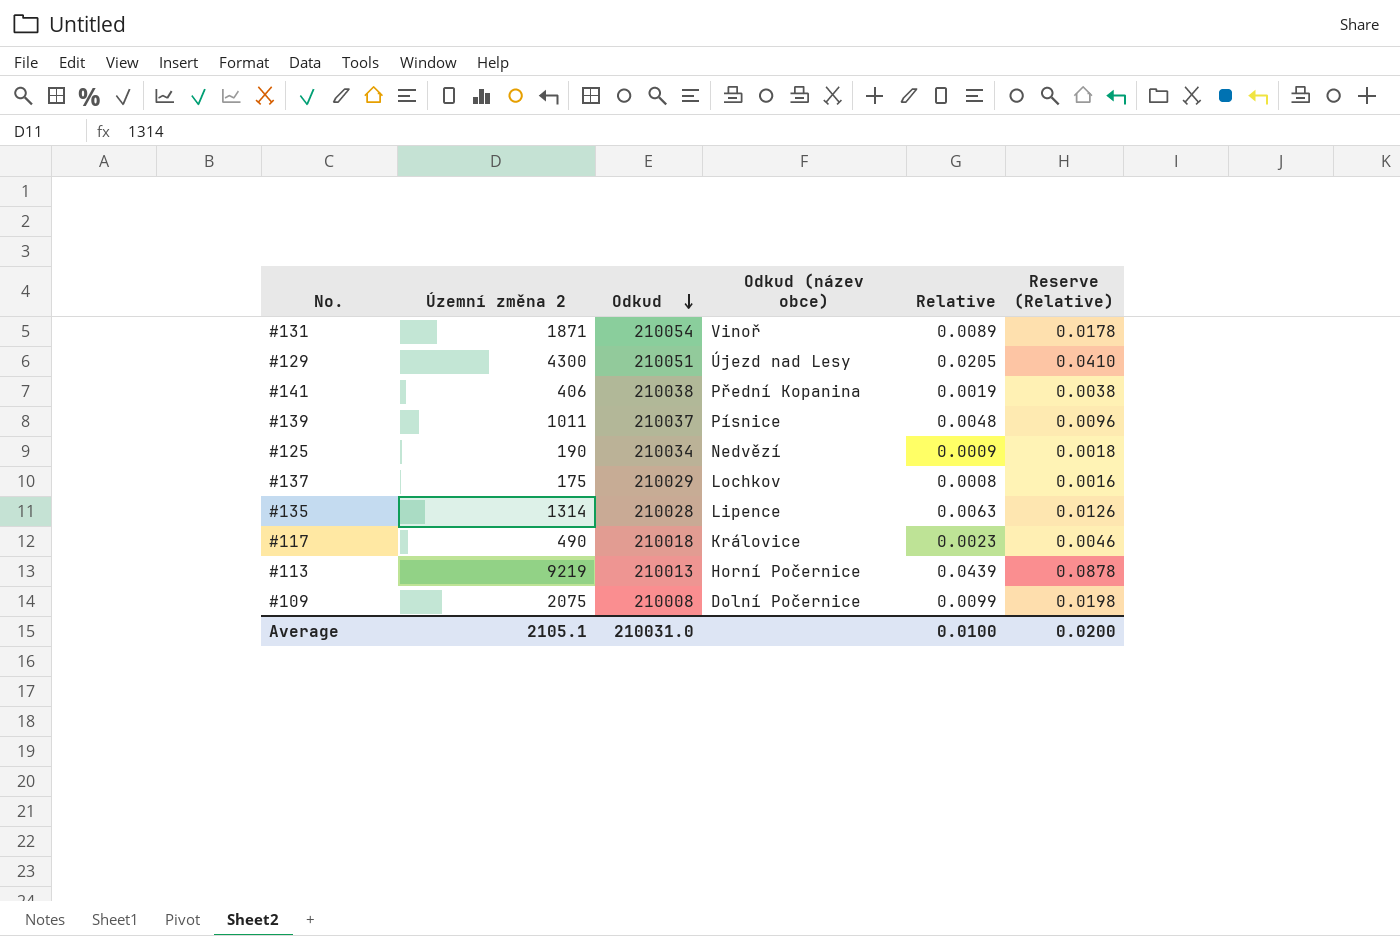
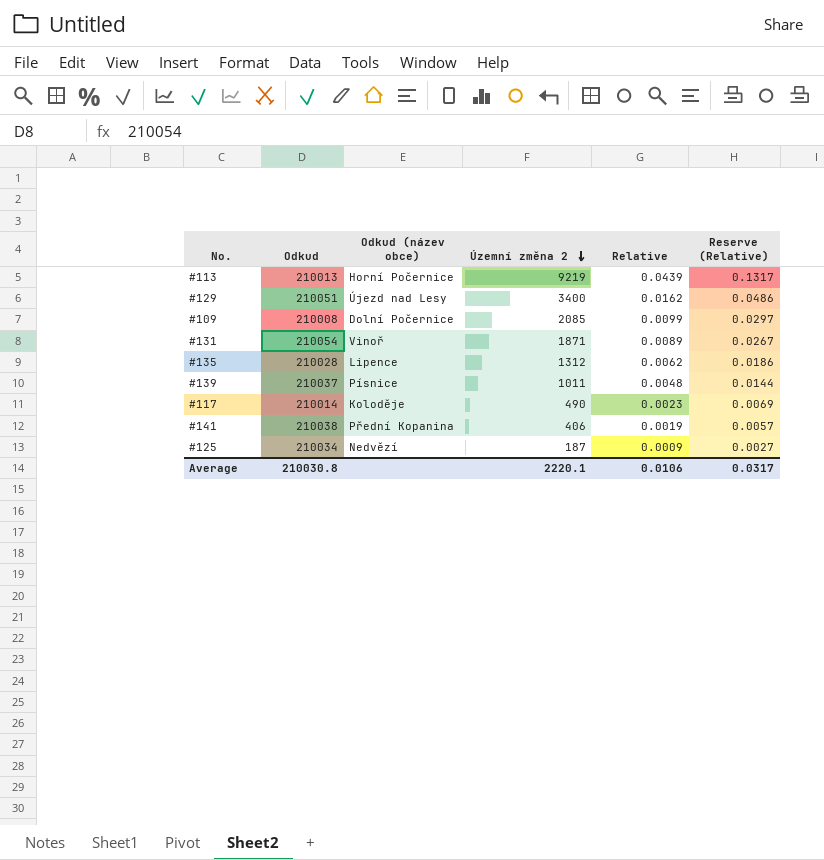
row order: Odkud descending -> Územní změna 2 descending
column Územní změna 2 | position: 2 -> 4
column Reserve (Relative) | formula: [Relative] * 2 -> [Relative] * 3
row #137: 175 | 210029 | Lochkov | 0.0008 | 0.0016 -> none
#129 | Územní změna 2: 4300 -> 3400
#129 | Relative: 0.0205 -> 0.0162
#109 | Územní změna 2: 2075 -> 2085
#135 | Územní změna 2: 1314 -> 1312
#135 | Relative: 0.0063 -> 0.0062
#117 | Odkud: 210018 -> 210014
#117 | Odkud (název obce): Královice -> Koloděje
#125 | Územní změna 2: 190 -> 187
Average | Odkud: 210031.0 -> 210030.8
Average | Územní změna 2: 2105.1 -> 2220.1
Average | Relative: 0.0100 -> 0.0106
Average | Reserve (Relative): 0.0200 -> 0.0317

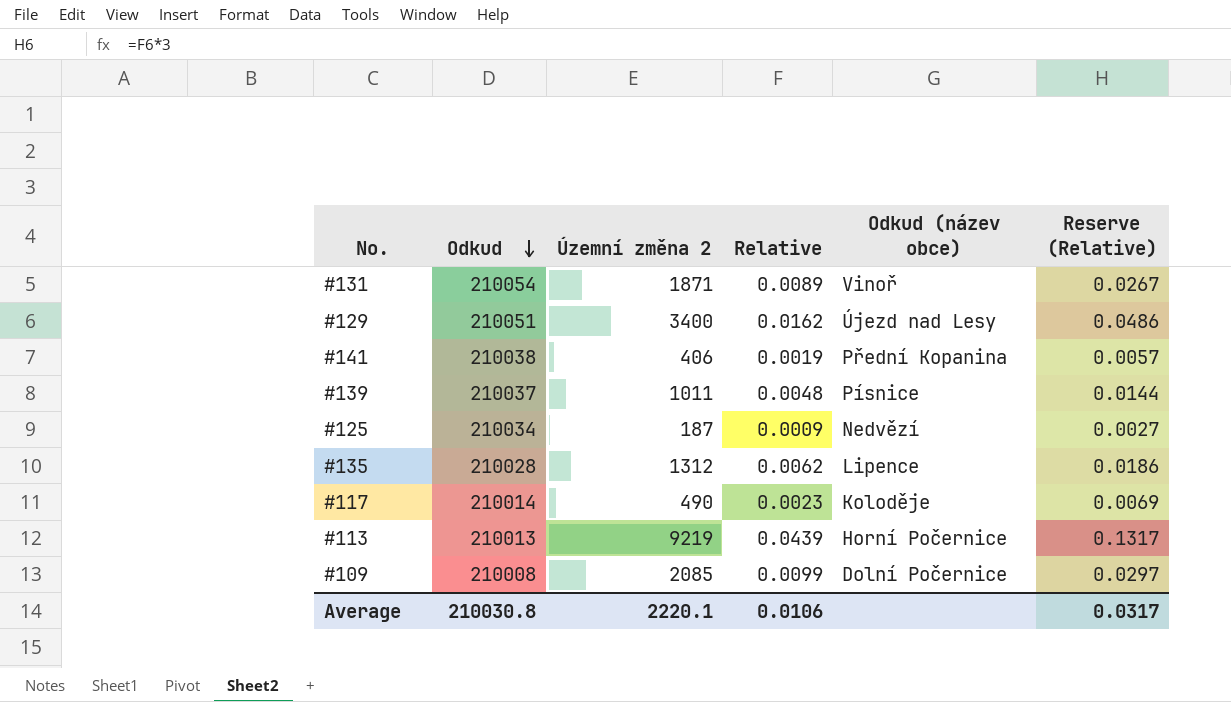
row order: Územní změna 2 descending -> Odkud descending
column Odkud (název obce) | position: 3 -> 5

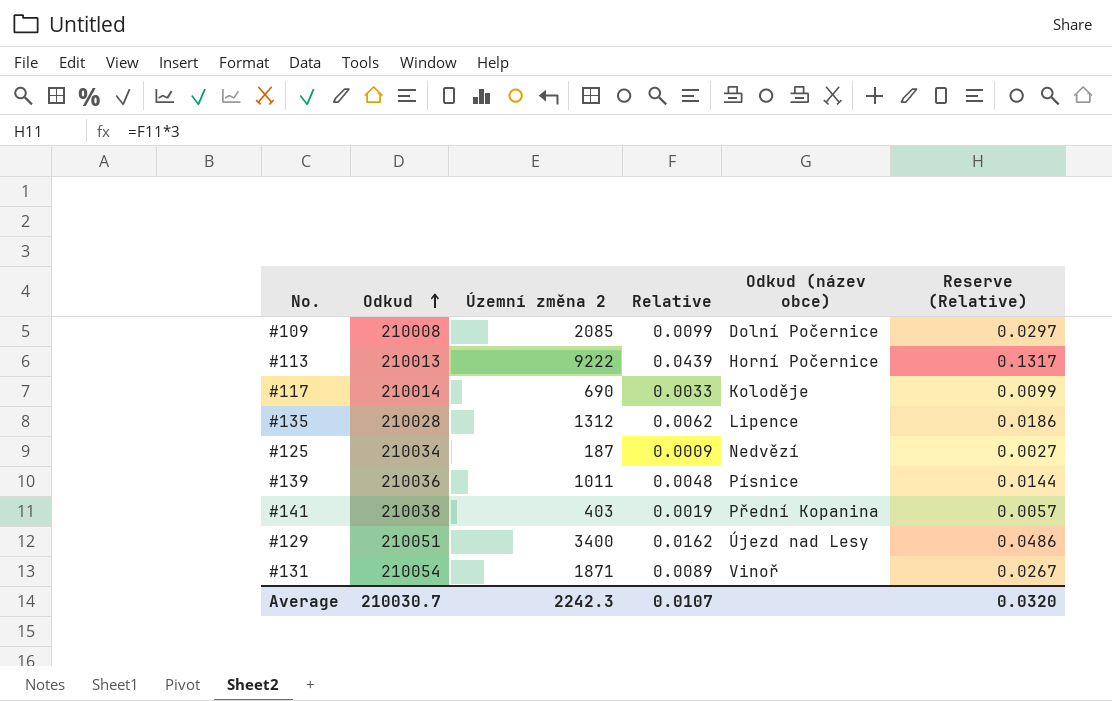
row order: Odkud descending -> Odkud ascending
#113 | Územní změna 2: 9219 -> 9222
#117 | Územní změna 2: 490 -> 690
#117 | Relative: 0.0023 -> 0.0033
#117 | Reserve (Relative): 0.0069 -> 0.0099
#139 | Odkud: 210037 -> 210036
#141 | Územní změna 2: 406 -> 403
Average | Odkud: 210030.8 -> 210030.7
Average | Územní změna 2: 2220.1 -> 2242.3
Average | Relative: 0.0106 -> 0.0107
Average | Reserve (Relative): 0.0317 -> 0.0320

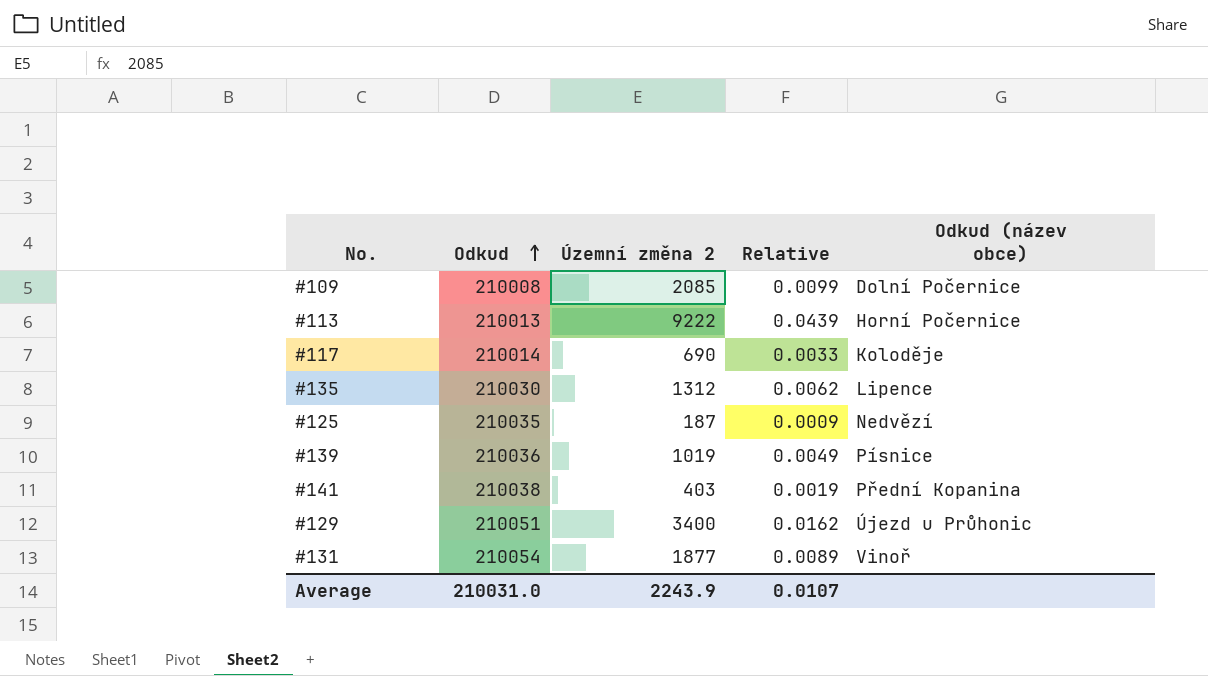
column Reserve (Relative) | formula: [Relative] * 3 -> none
#135 | Odkud: 210028 -> 210030
#125 | Odkud: 210034 -> 210035
#139 | Územní změna 2: 1011 -> 1019
#139 | Relative: 0.0048 -> 0.0049
#129 | Odkud (název obce): Újezd nad Lesy -> Újezd u Průhonic
#131 | Územní změna 2: 1871 -> 1877
Average | Odkud: 210030.7 -> 210031.0
Average | Územní změna 2: 2242.3 -> 2243.9

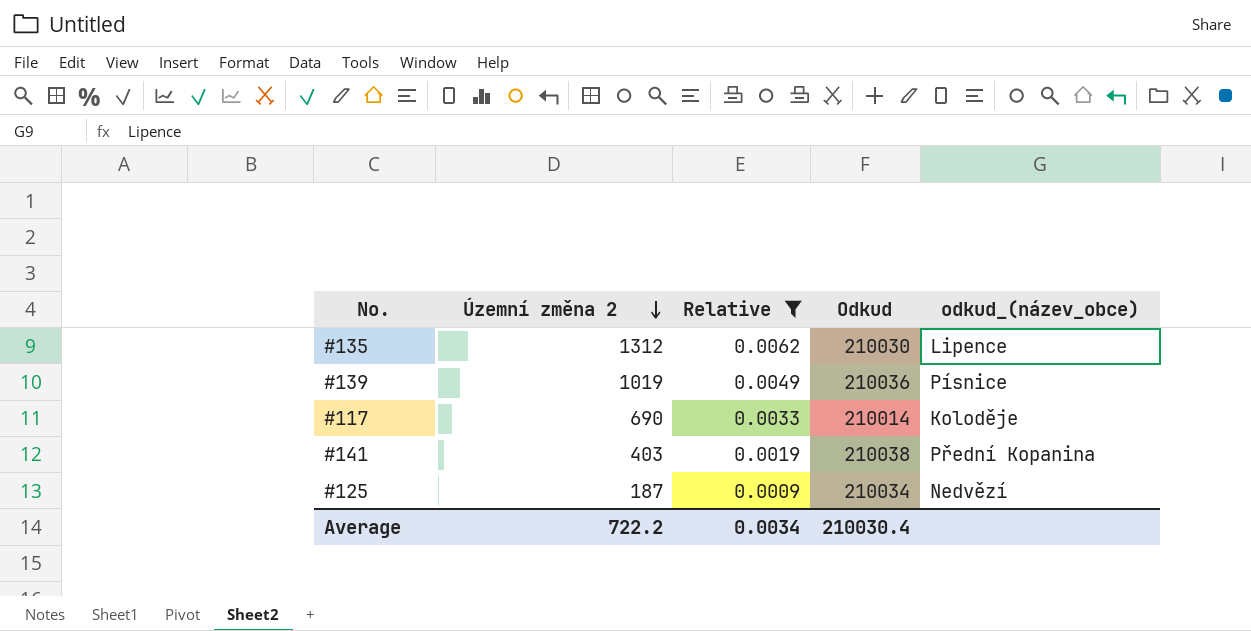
filter: none -> Relative <= 0.0062
row order: Odkud ascending -> Územní změna 2 descending
column Odkud | position: 2 -> 4
column name: Odkud (název obce) -> odkud_(název_obce)
#125 | Odkud: 210035 -> 210034
Average | Územní změna 2: 2243.9 -> 722.2
Average | Relative: 0.0107 -> 0.0034
Average | Odkud: 210031.0 -> 210030.4

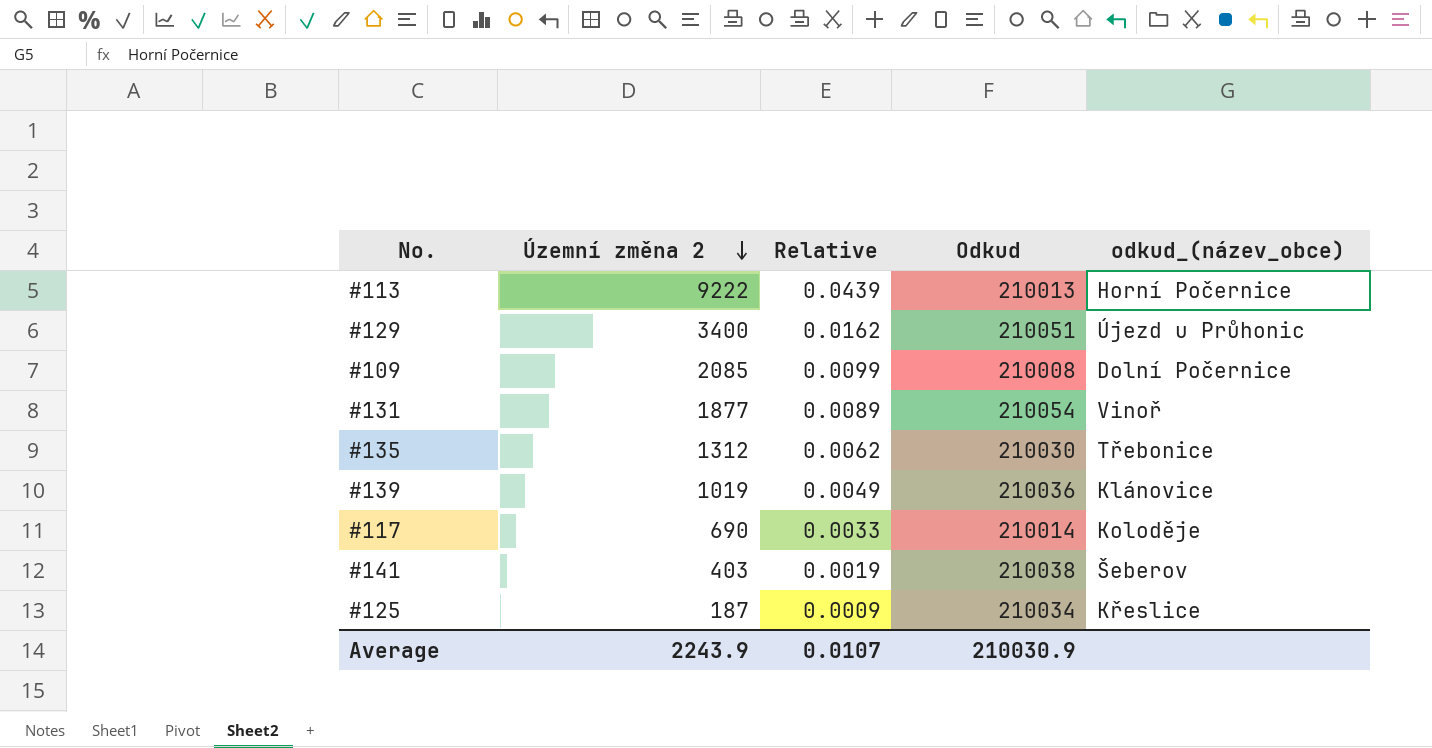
filter: Relative <= 0.0062 -> none
#135 | odkud_(název_obce): Lipence -> Třebonice
#139 | odkud_(název_obce): Písnice -> Klánovice
#141 | odkud_(název_obce): Přední Kopanina -> Šeberov
#125 | odkud_(název_obce): Nedvězí -> Křeslice
Average | Územní změna 2: 722.2 -> 2243.9
Average | Relative: 0.0034 -> 0.0107
Average | Odkud: 210030.4 -> 210030.9

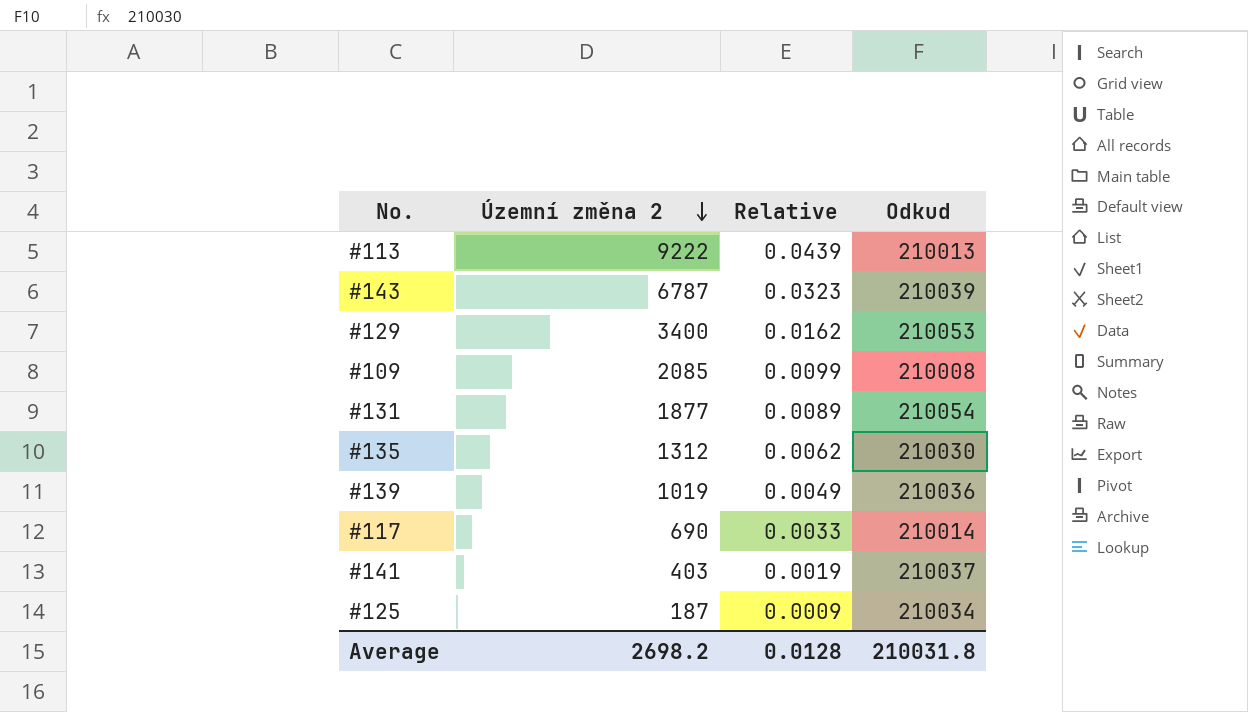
column odkud_(název_obce) | position: 5 -> none
row #143: none -> 6787 | 0.0323 | 210039
#129 | Odkud: 210051 -> 210053
#141 | Odkud: 210038 -> 210037
Average | Územní změna 2: 2243.9 -> 2698.2
Average | Relative: 0.0107 -> 0.0128
Average | Odkud: 210030.9 -> 210031.8

